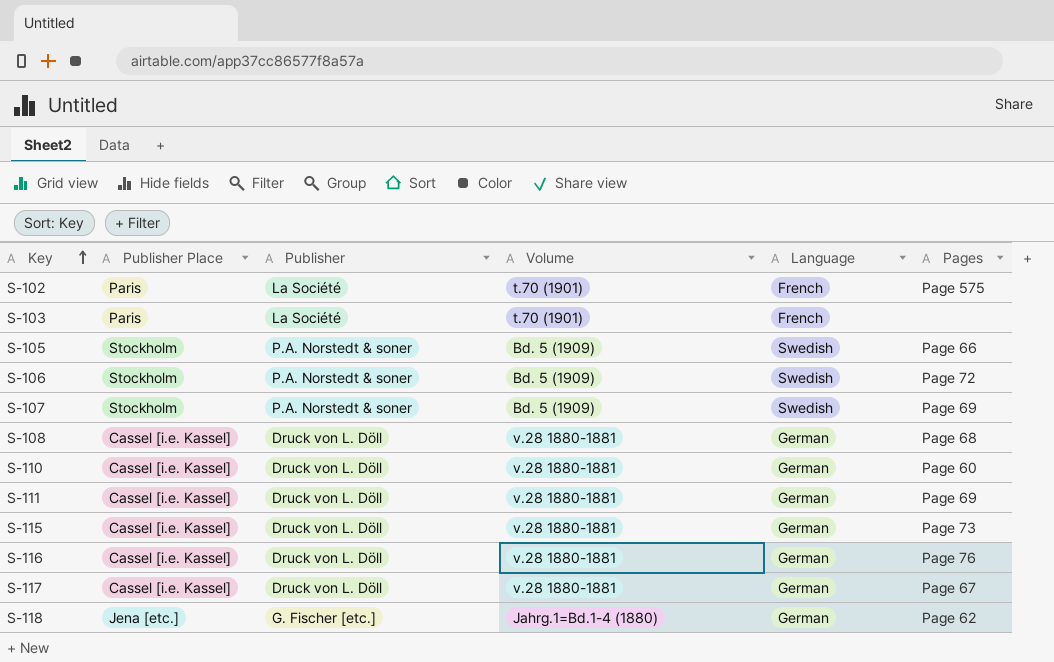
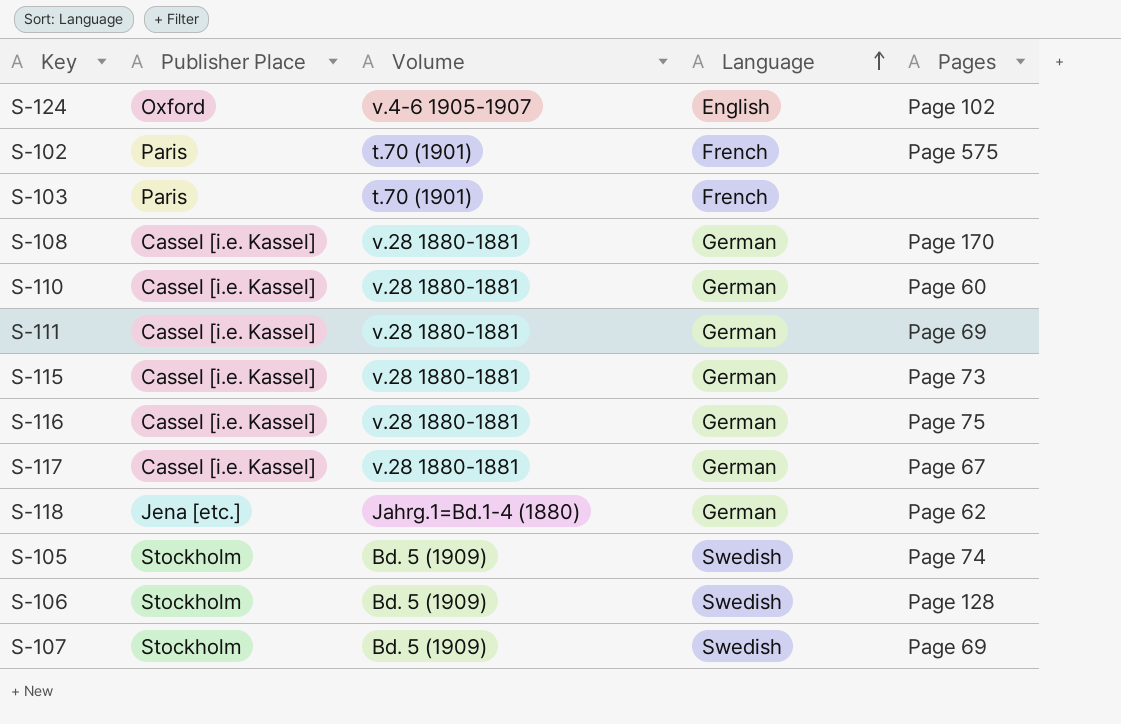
row order: Key ascending -> Language ascending
column Publisher | position: 3 -> none
row S-124: none -> Oxford | v.4-6 1905-1907 | English | Page 102
S-108 | Pages: Page 68 -> Page 170
S-116 | Pages: Page 76 -> Page 75
S-105 | Pages: Page 66 -> Page 74
S-106 | Pages: Page 72 -> Page 128

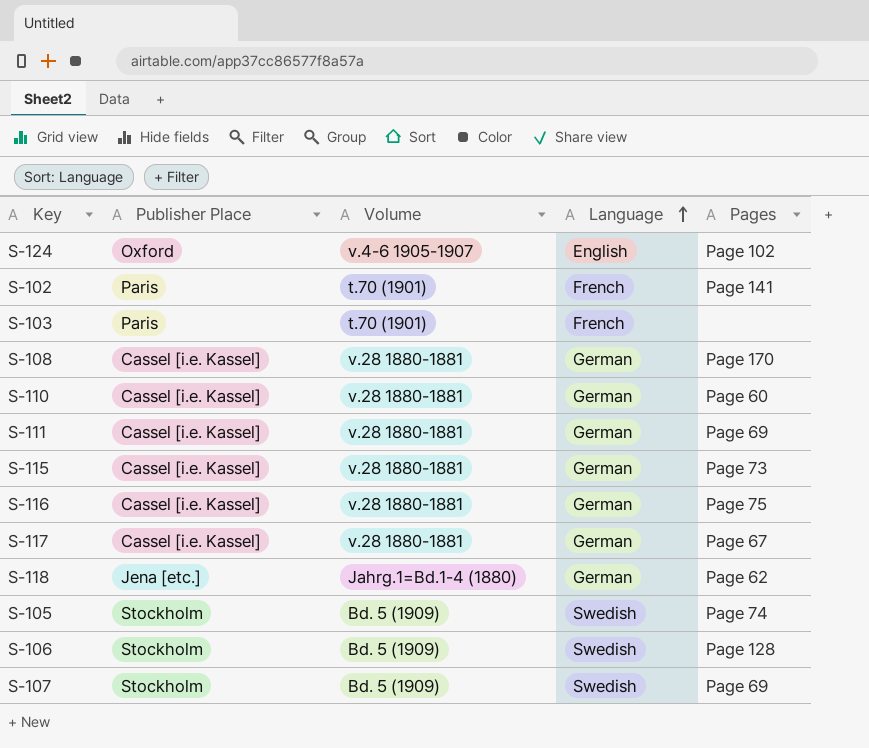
S-102 | Pages: Page 575 -> Page 141

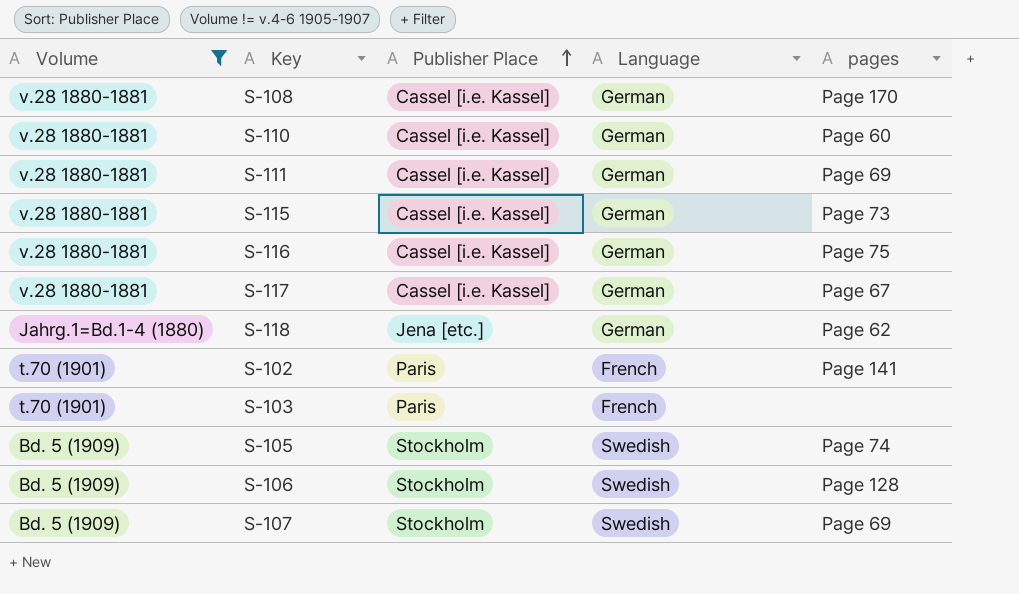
filter: none -> Volume != v.4-6 1905-1907
row order: Language ascending -> Publisher Place ascending
column Volume | position: 3 -> 1
column name: Pages -> pages

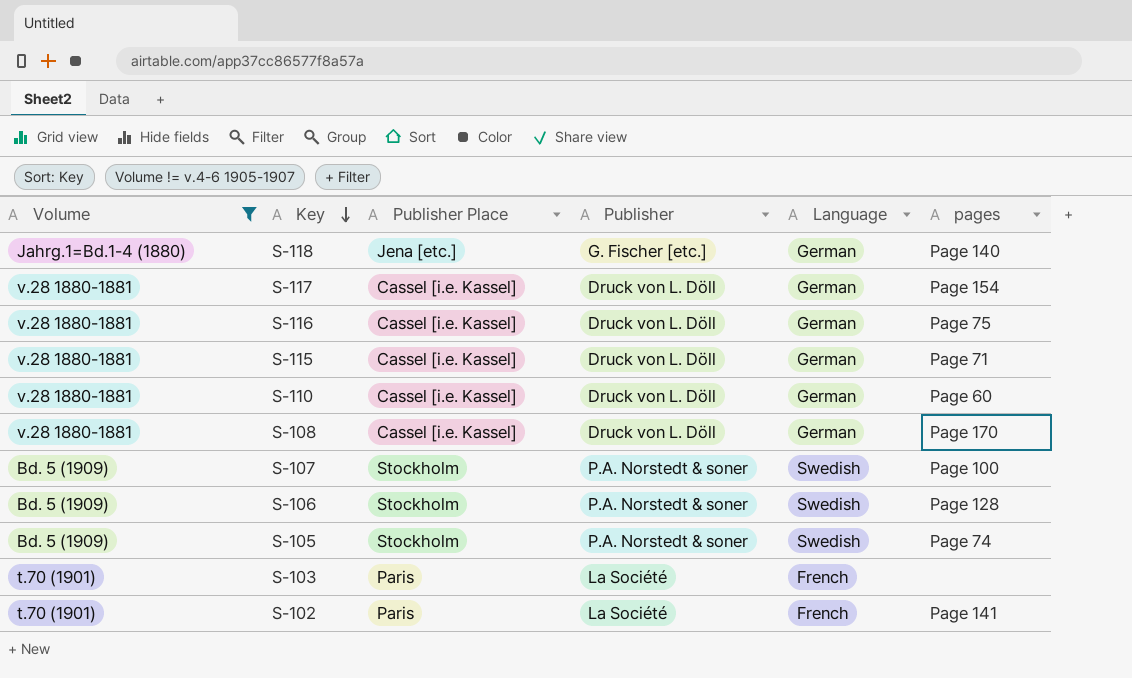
row order: Publisher Place ascending -> Key descending
column Publisher | position: none -> 4
row S-111: v.28 1880-1881 | Cassel [i.e. Kassel] | German | Page 69 -> none
S-118 | pages: Page 62 -> Page 140
S-117 | pages: Page 67 -> Page 154
S-115 | pages: Page 73 -> Page 71
S-107 | pages: Page 69 -> Page 100

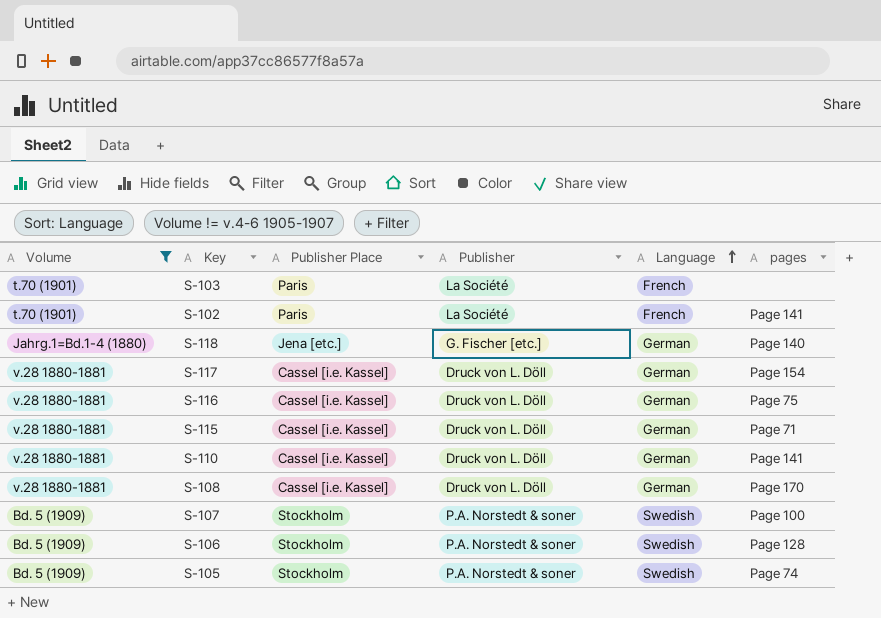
row order: Key descending -> Language ascending
S-110 | pages: Page 60 -> Page 141

